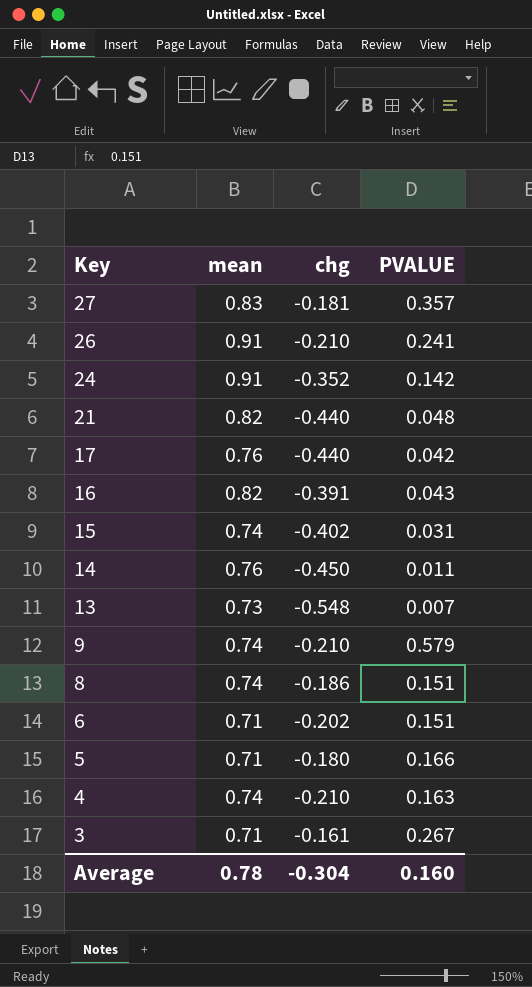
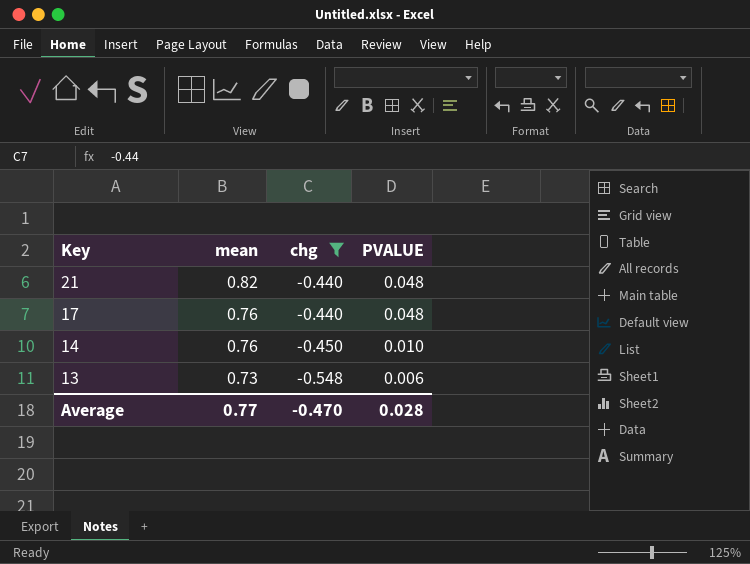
filter: none -> chg <= -0.440
17 | PVALUE: 0.042 -> 0.048
14 | PVALUE: 0.011 -> 0.010
13 | PVALUE: 0.007 -> 0.006
Average | mean: 0.78 -> 0.77
Average | chg: -0.304 -> -0.470
Average | PVALUE: 0.160 -> 0.028

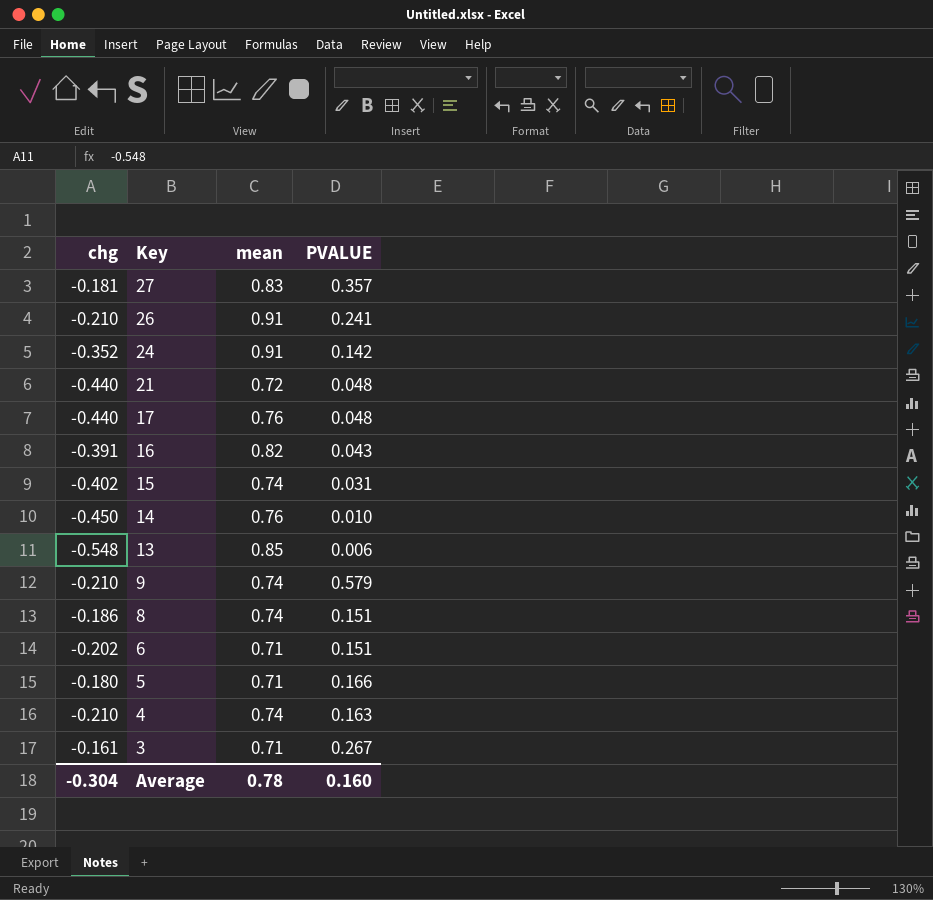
filter: chg <= -0.440 -> none
column chg | position: 3 -> 1
21 | mean: 0.82 -> 0.72
13 | mean: 0.73 -> 0.85
Average | chg: -0.470 -> -0.304
Average | mean: 0.77 -> 0.78
Average | PVALUE: 0.028 -> 0.160

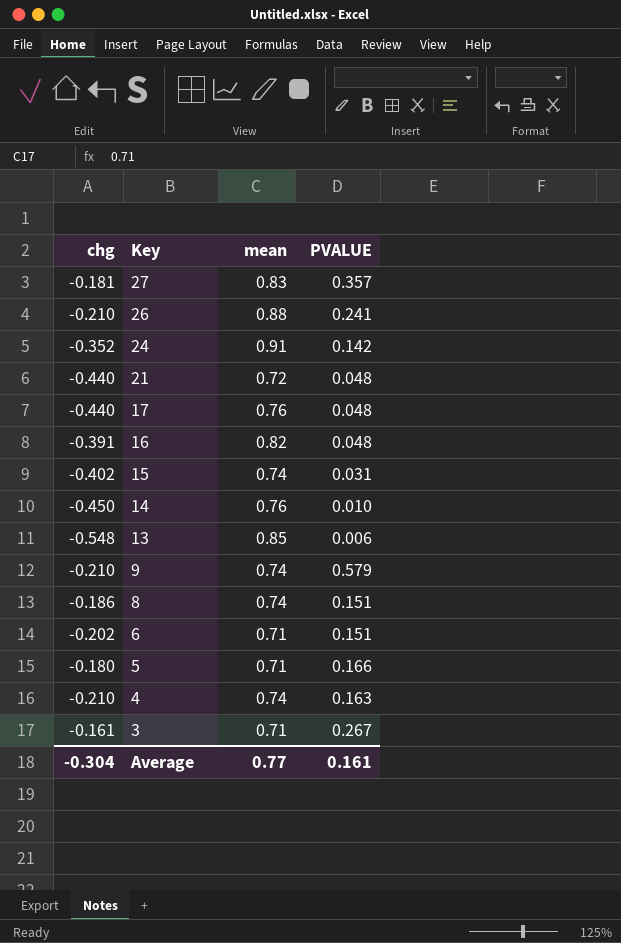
26 | mean: 0.91 -> 0.88
16 | PVALUE: 0.043 -> 0.048
Average | mean: 0.78 -> 0.77
Average | PVALUE: 0.160 -> 0.161

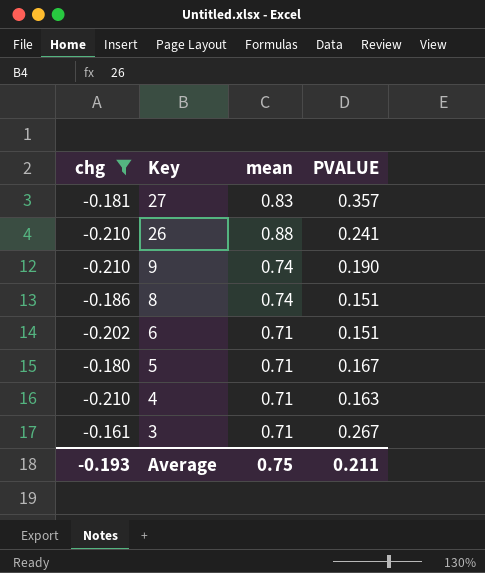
filter: none -> chg >= -0.210
9 | PVALUE: 0.579 -> 0.190
5 | PVALUE: 0.166 -> 0.167
4 | mean: 0.74 -> 0.71
Average | chg: -0.304 -> -0.193
Average | mean: 0.77 -> 0.75
Average | PVALUE: 0.161 -> 0.211

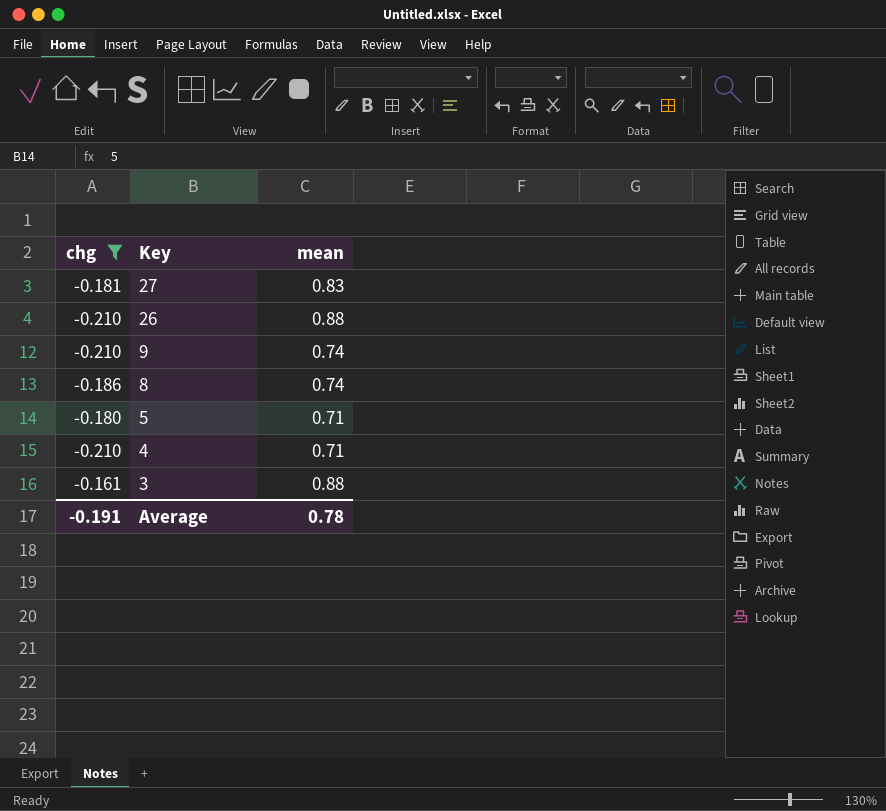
column PVALUE | position: 4 -> none
row 6: -0.202 | 0.71 | 0.151 -> none
3 | mean: 0.71 -> 0.88
Average | chg: -0.193 -> -0.191
Average | mean: 0.75 -> 0.78

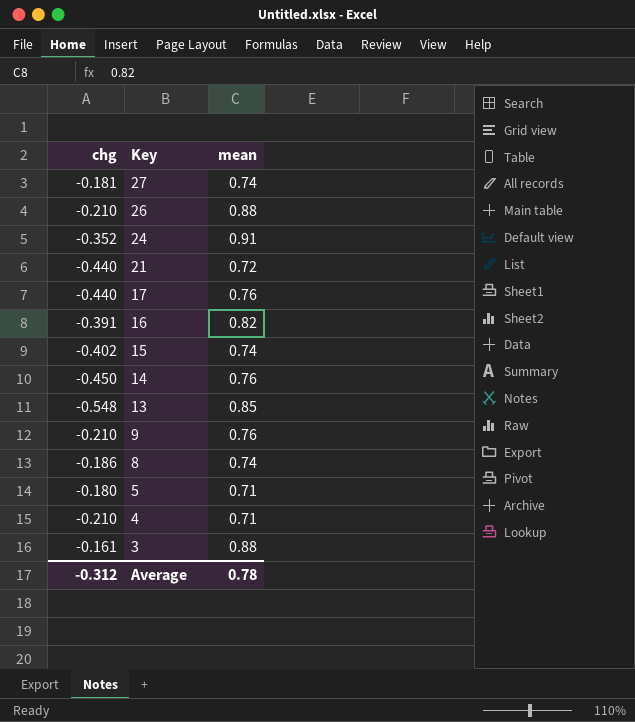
filter: chg >= -0.210 -> none
27 | mean: 0.83 -> 0.74
9 | mean: 0.74 -> 0.76
Average | chg: -0.191 -> -0.312

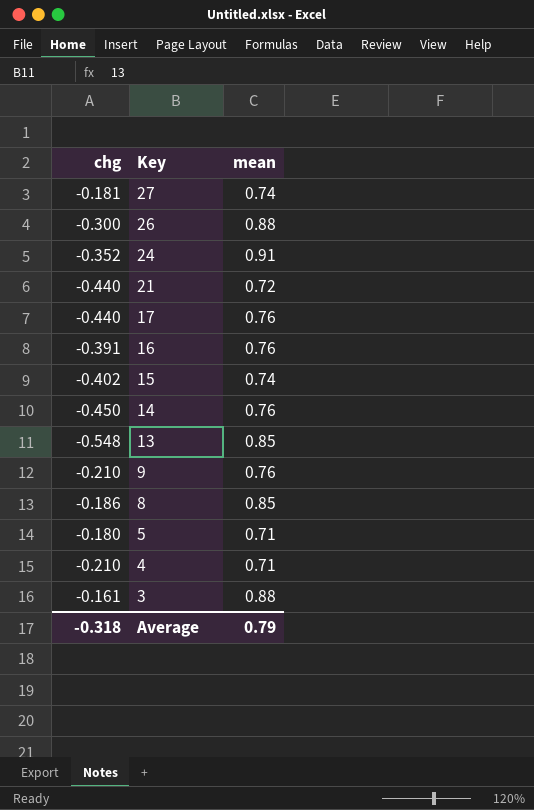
26 | chg: -0.210 -> -0.300
16 | mean: 0.82 -> 0.76
8 | mean: 0.74 -> 0.85
Average | chg: -0.312 -> -0.318
Average | mean: 0.78 -> 0.79

